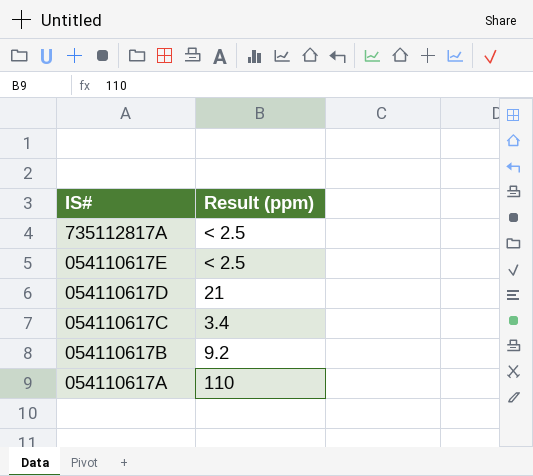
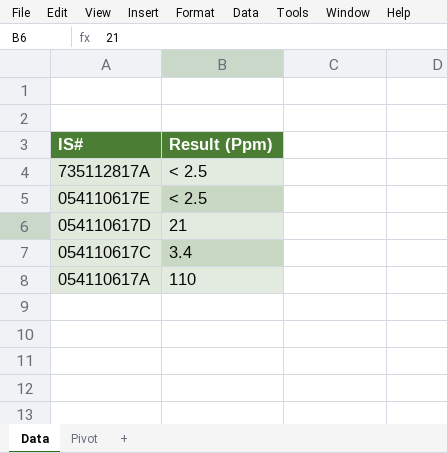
column name: Result (ppm) -> Result (Ppm)
row 054110617B: 9.2 -> none

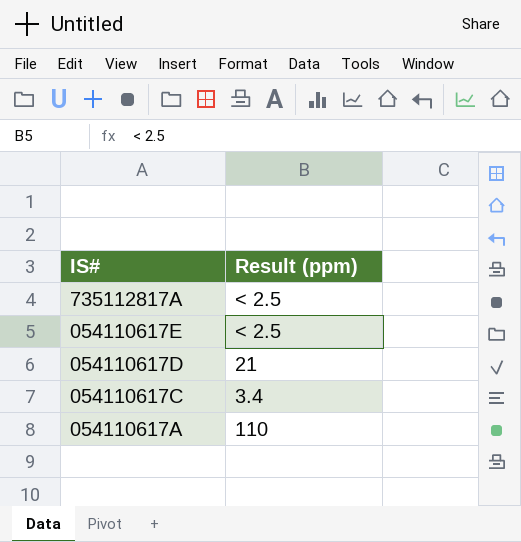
column name: Result (Ppm) -> Result (ppm)

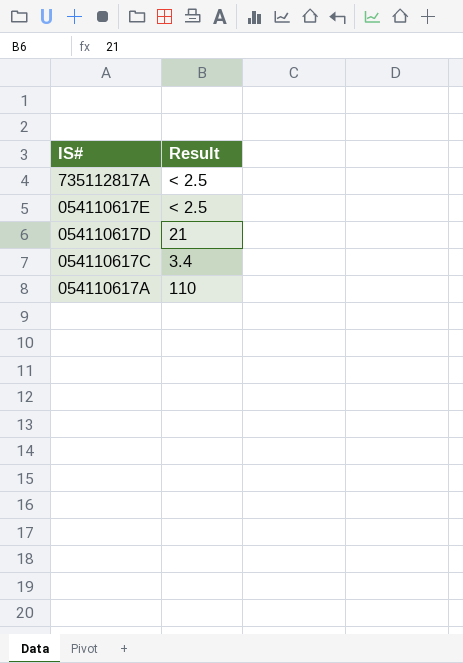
column name: Result (ppm) -> Result

